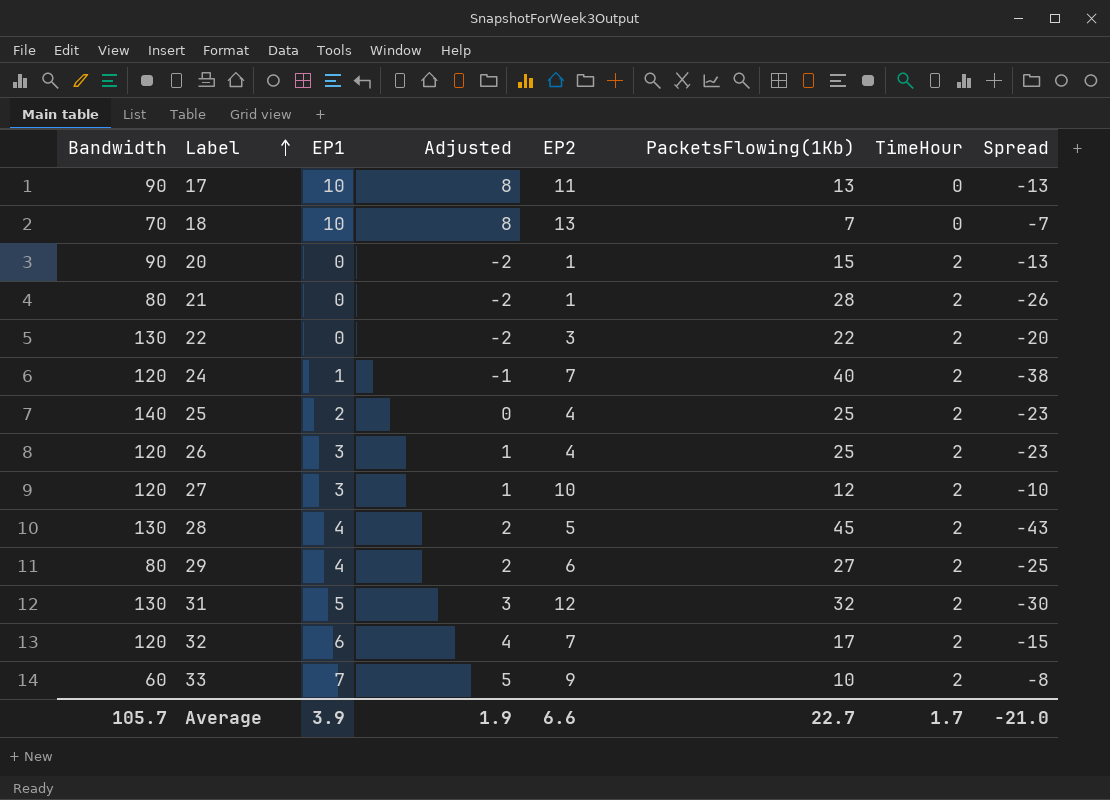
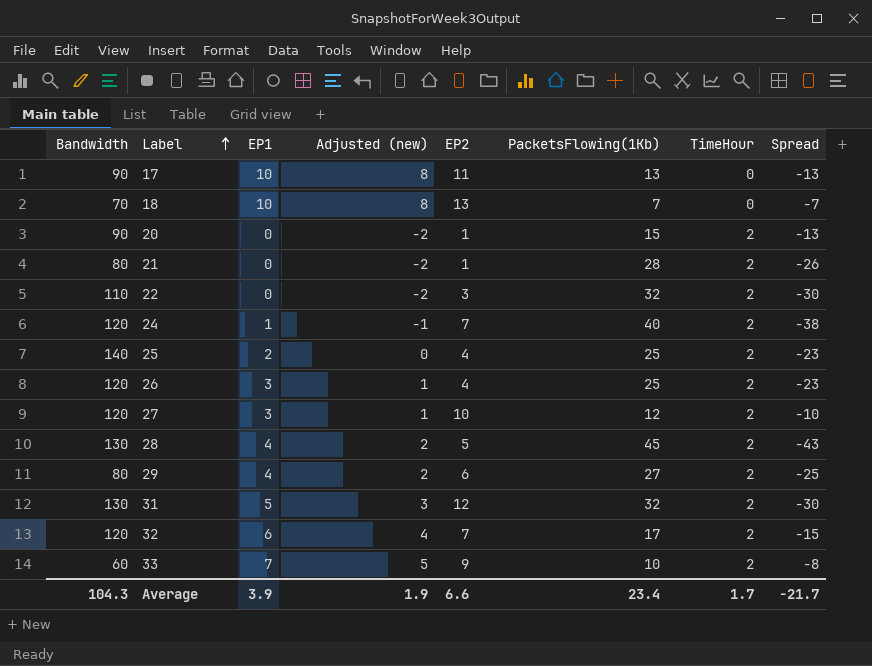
column name: Adjusted -> Adjusted (new)
22 | Bandwidth: 130 -> 110
22 | PacketsFlowing(1Kb): 22 -> 32
22 | Spread: -20 -> -30
Average | Bandwidth: 105.7 -> 104.3
Average | PacketsFlowing(1Kb): 22.7 -> 23.4
Average | Spread: -21.0 -> -21.7

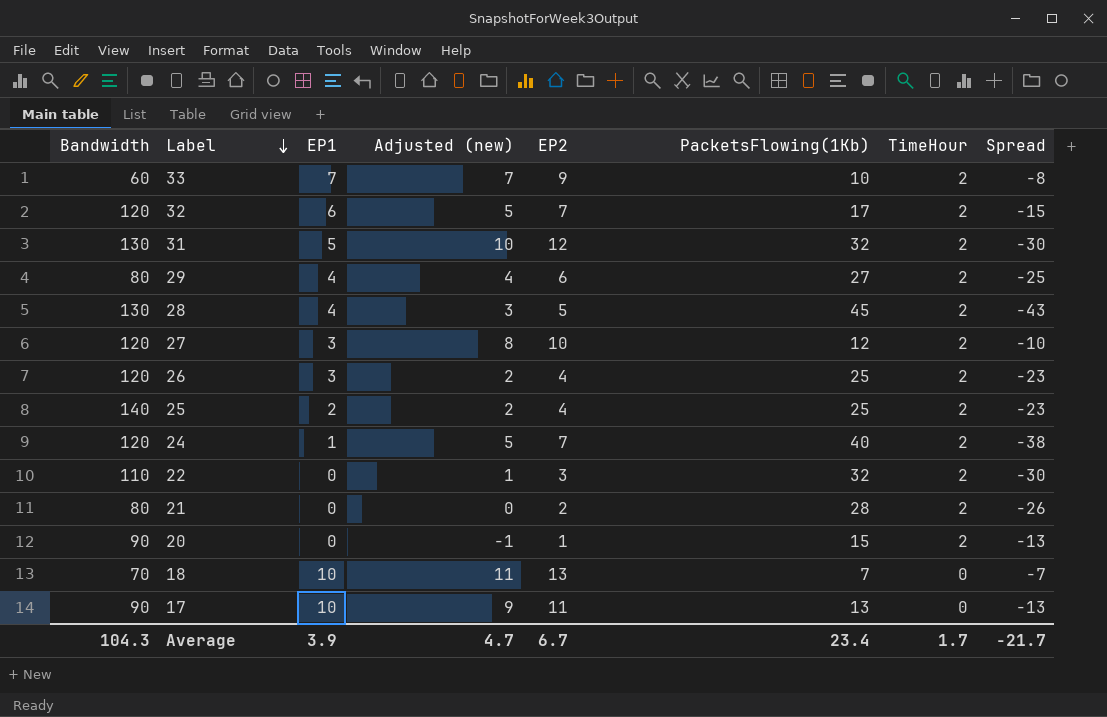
row order: Label ascending -> Label descending
column Adjusted (new) | formula: [EP1] - 2 -> [EP2] - 2
21 | EP2: 1 -> 2
Average | Adjusted (new): 1.9 -> 4.7
Average | EP2: 6.6 -> 6.7

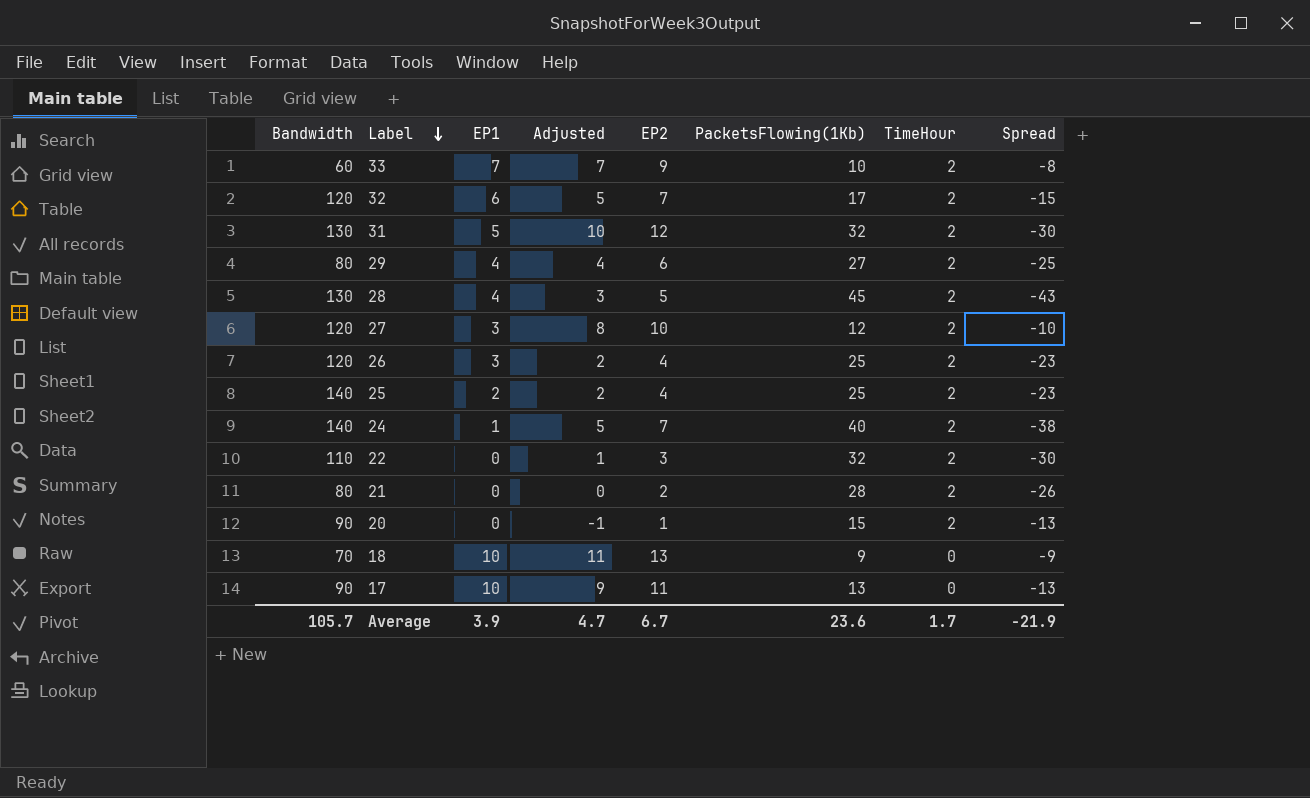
column name: Adjusted (new) -> Adjusted
24 | Bandwidth: 120 -> 140
18 | PacketsFlowing(1Kb): 7 -> 9
18 | Spread: -7 -> -9
Average | Bandwidth: 104.3 -> 105.7
Average | PacketsFlowing(1Kb): 23.4 -> 23.6
Average | Spread: -21.7 -> -21.9

